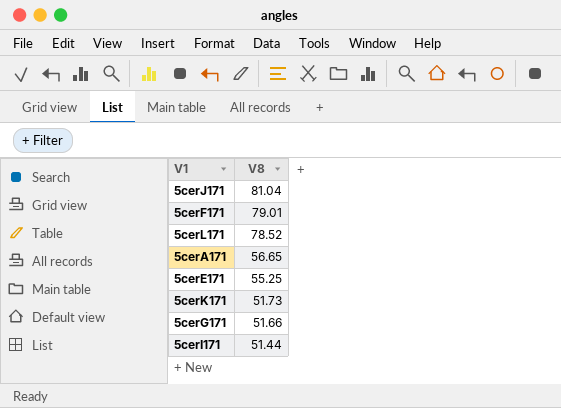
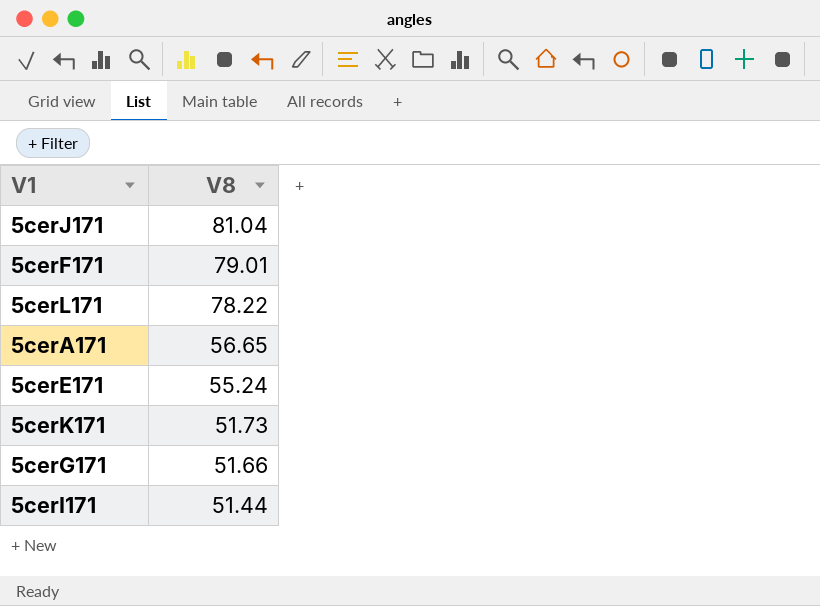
5cerL171 | V8: 78.52 -> 78.22
5cerE171 | V8: 55.25 -> 55.24

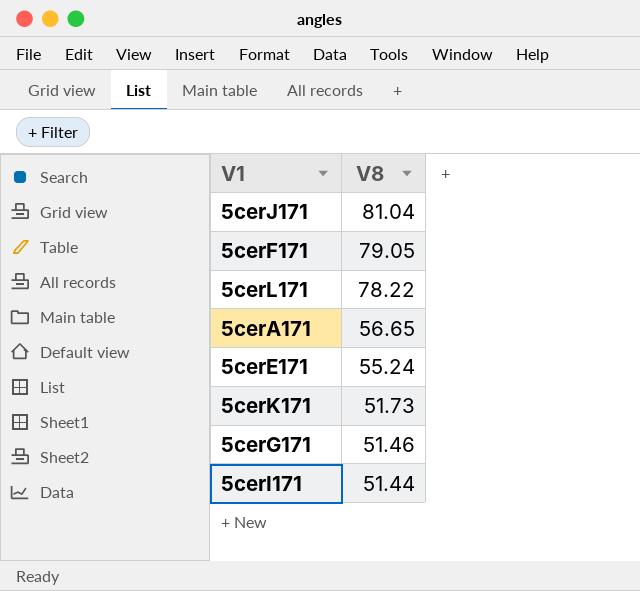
5cerF171 | V8: 79.01 -> 79.05
5cerG171 | V8: 51.66 -> 51.46

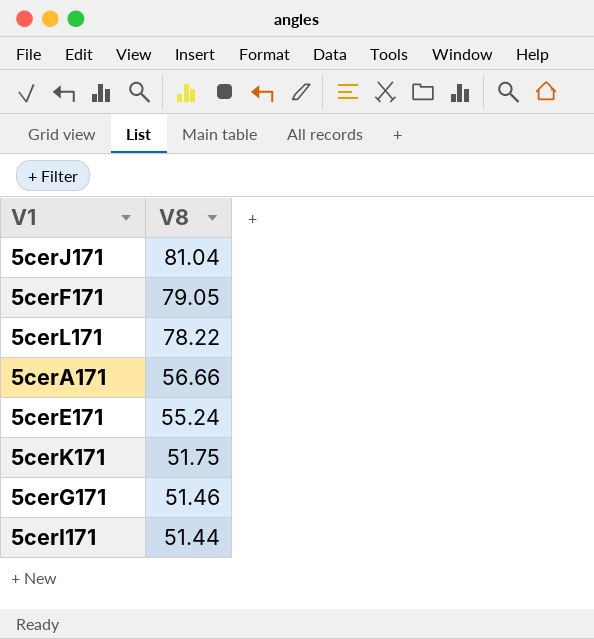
5cerA171 | V8: 56.65 -> 56.66
5cerK171 | V8: 51.73 -> 51.75

